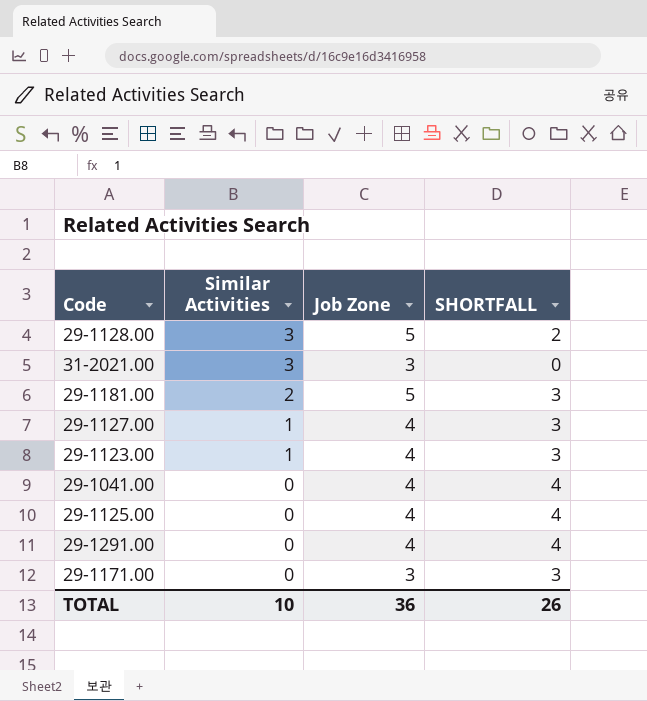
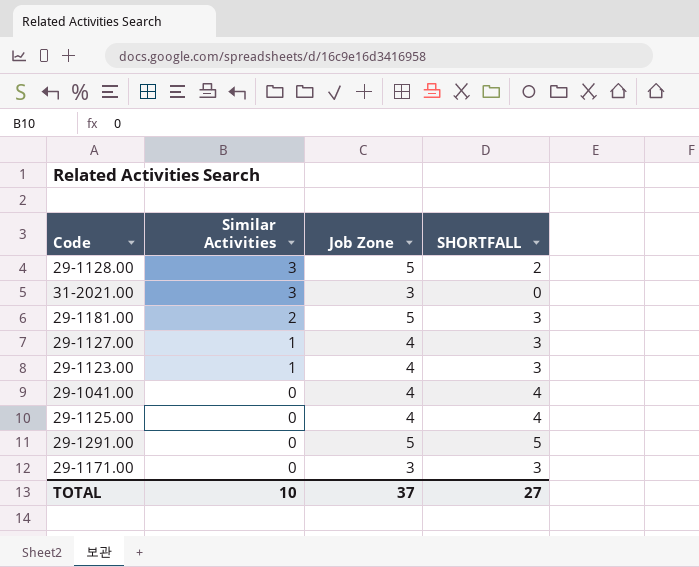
29-1291.00 | Job Zone: 4 -> 5
29-1291.00 | SHORTFALL: 4 -> 5
TOTAL | Job Zone: 36 -> 37
TOTAL | SHORTFALL: 26 -> 27

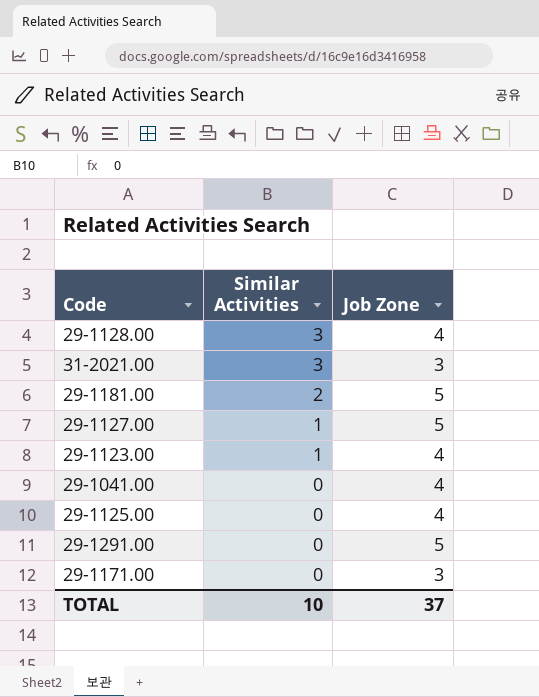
column SHORTFALL | formula: [Job Zone] - [Similar Activities] -> none
29-1128.00 | Job Zone: 5 -> 4
29-1127.00 | Job Zone: 4 -> 5

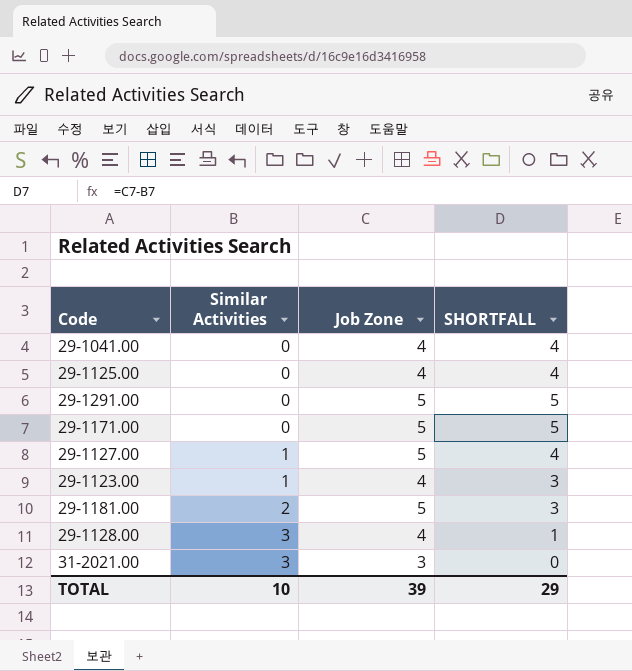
row order: Similar Activities descending -> Similar Activities ascending
column SHORTFALL | formula: none -> [Job Zone] - [Similar Activities]
29-1171.00 | Job Zone: 3 -> 5
TOTAL | Job Zone: 37 -> 39

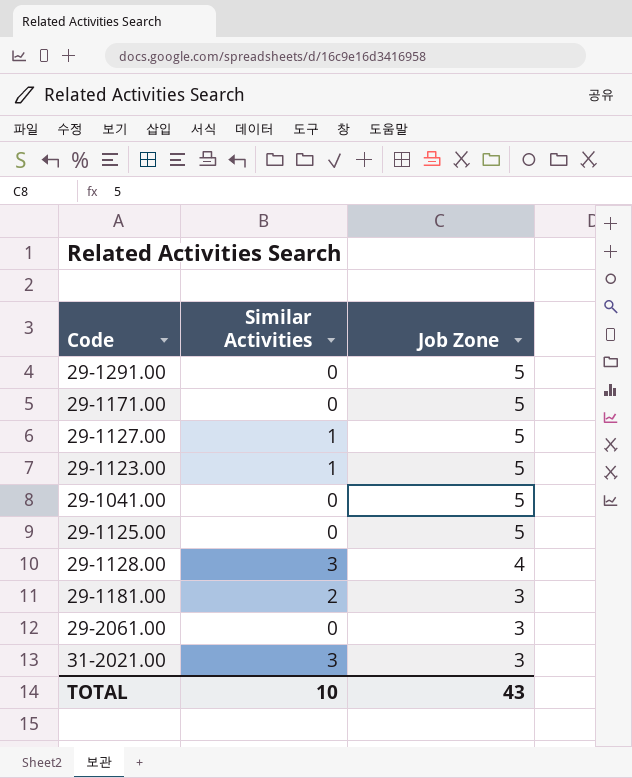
row order: Similar Activities ascending -> Job Zone descending
column SHORTFALL | formula: [Job Zone] - [Similar Activities] -> none
29-1123.00 | Job Zone: 4 -> 5
29-1041.00 | Job Zone: 4 -> 5
29-1125.00 | Job Zone: 4 -> 5
29-1181.00 | Job Zone: 5 -> 3
row 29-2061.00: none -> 0 | 3
TOTAL | Job Zone: 39 -> 43

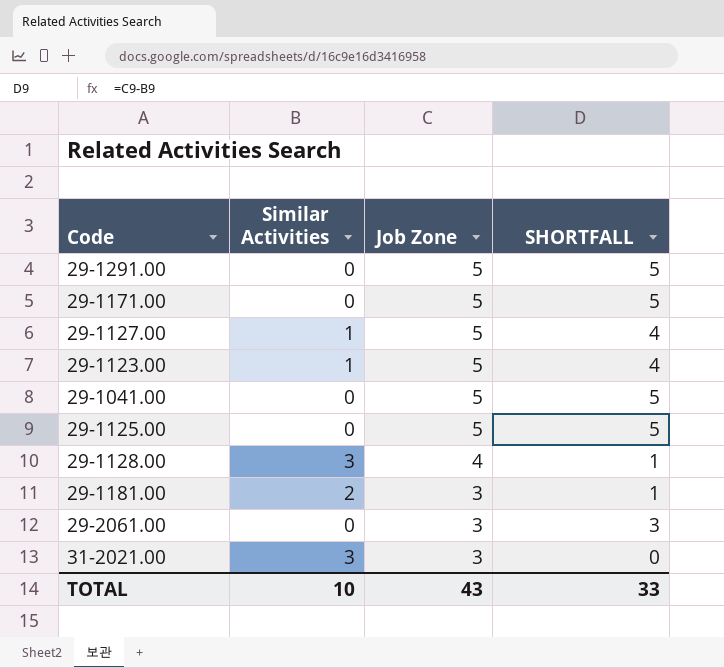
column SHORTFALL | formula: none -> [Job Zone] - [Similar Activities]

